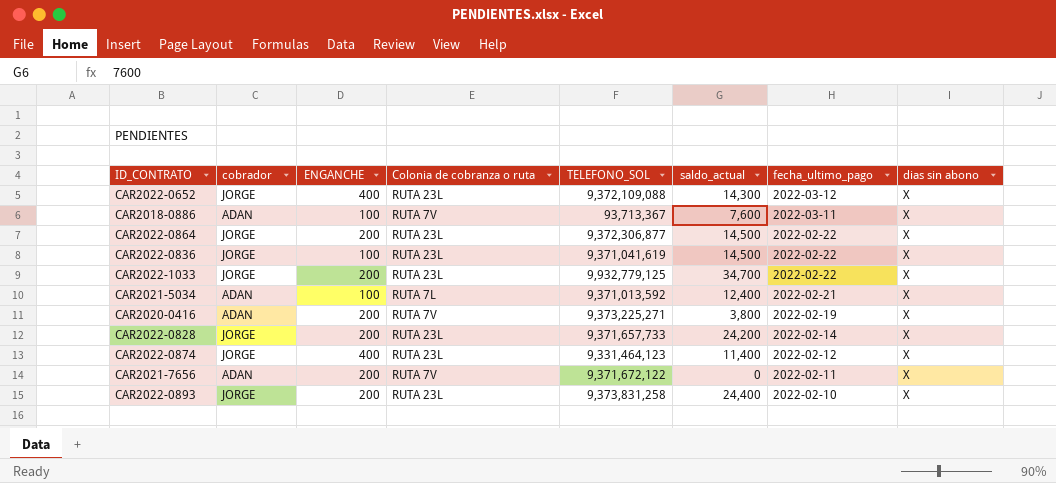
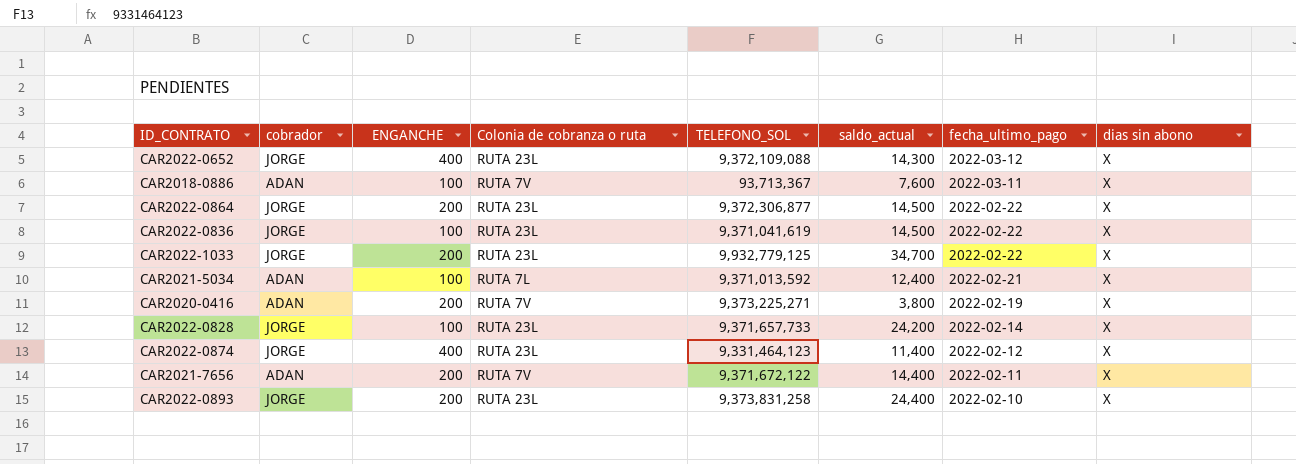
CAR2022-0828 | ENGANCHE: 200 -> 100
CAR2021-7656 | saldo_actual: 0 -> 14,400

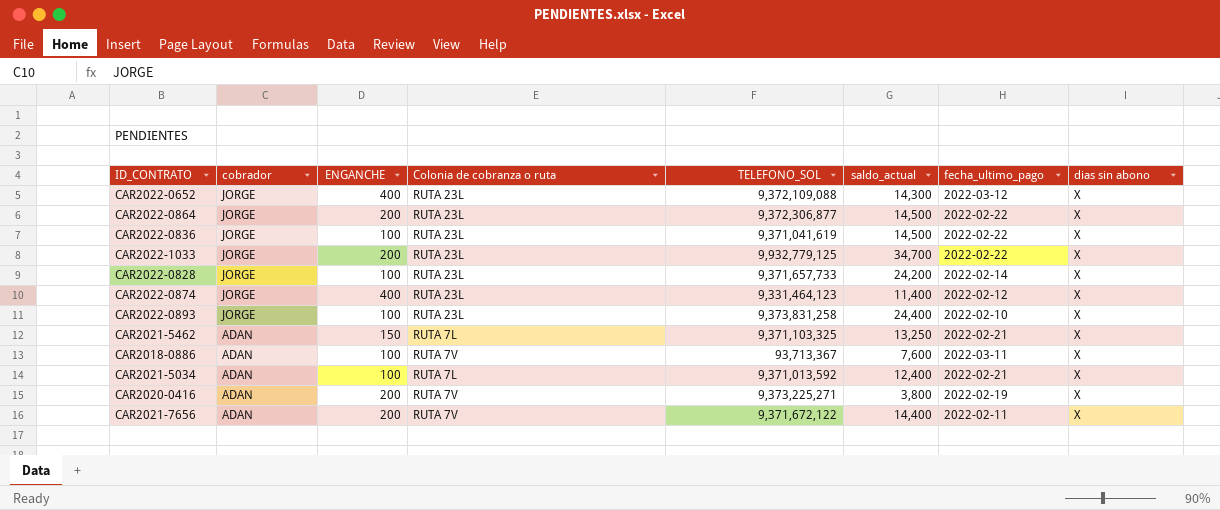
row order: fecha_ultimo_pago descending -> cobrador descending
CAR2022-0893 | ENGANCHE: 200 -> 100
row CAR2021-5462: none -> ADAN | 150 | RUTA 7L | 9,371,103,325 | 13,250 | 2022-02-21 | X

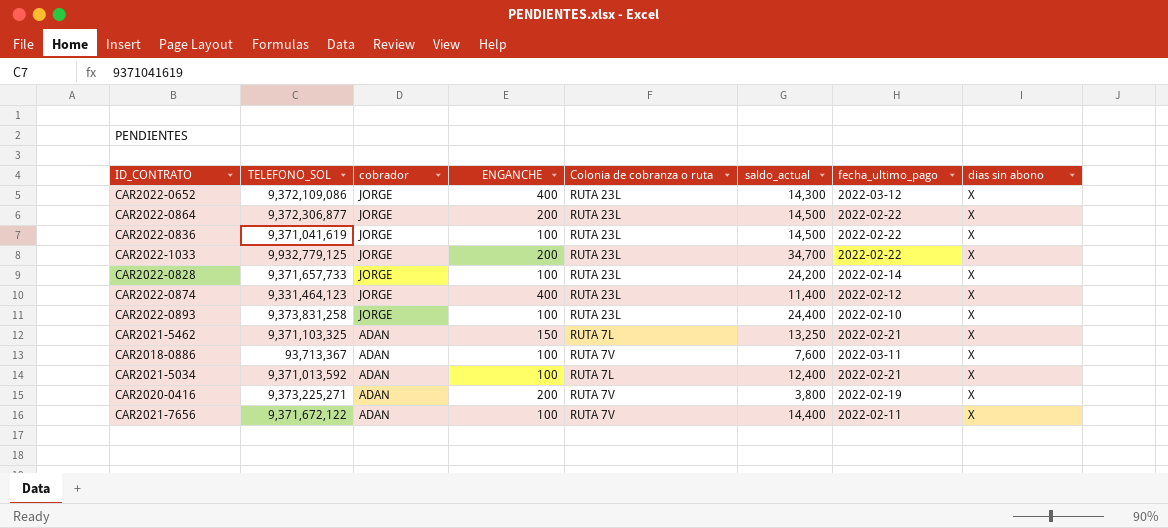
column TELEFONO_SOL | position: 5 -> 2
CAR2022-0652 | TELEFONO_SOL: 9,372,109,088 -> 9,372,109,086
CAR2021-7656 | ENGANCHE: 200 -> 100

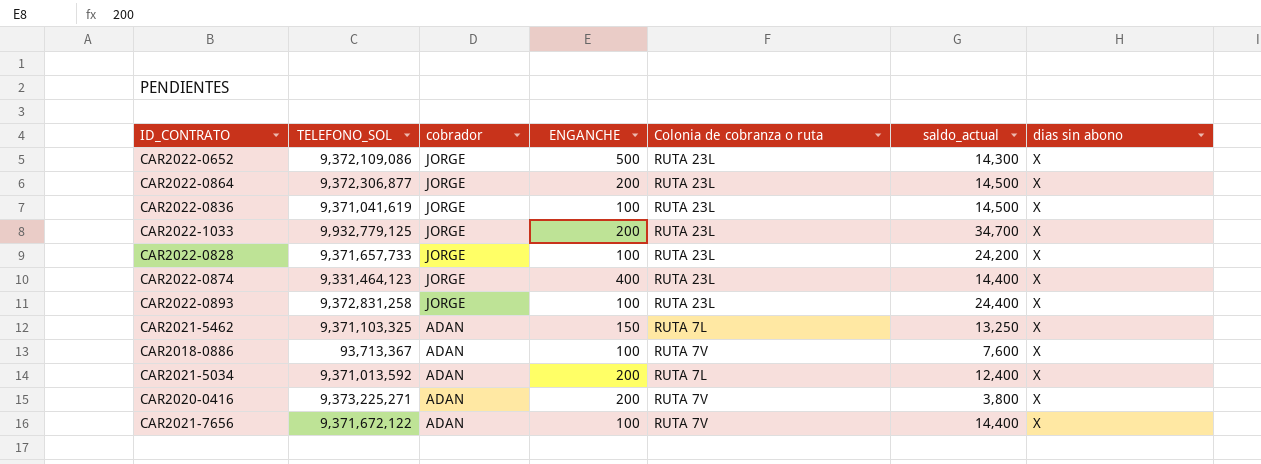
column fecha_ultimo_pago | position: 7 -> none
CAR2022-0652 | ENGANCHE: 400 -> 500
CAR2022-0874 | saldo_actual: 11,400 -> 14,400
CAR2022-0893 | TELEFONO_SOL: 9,373,831,258 -> 9,372,831,258
CAR2021-5034 | ENGANCHE: 100 -> 200

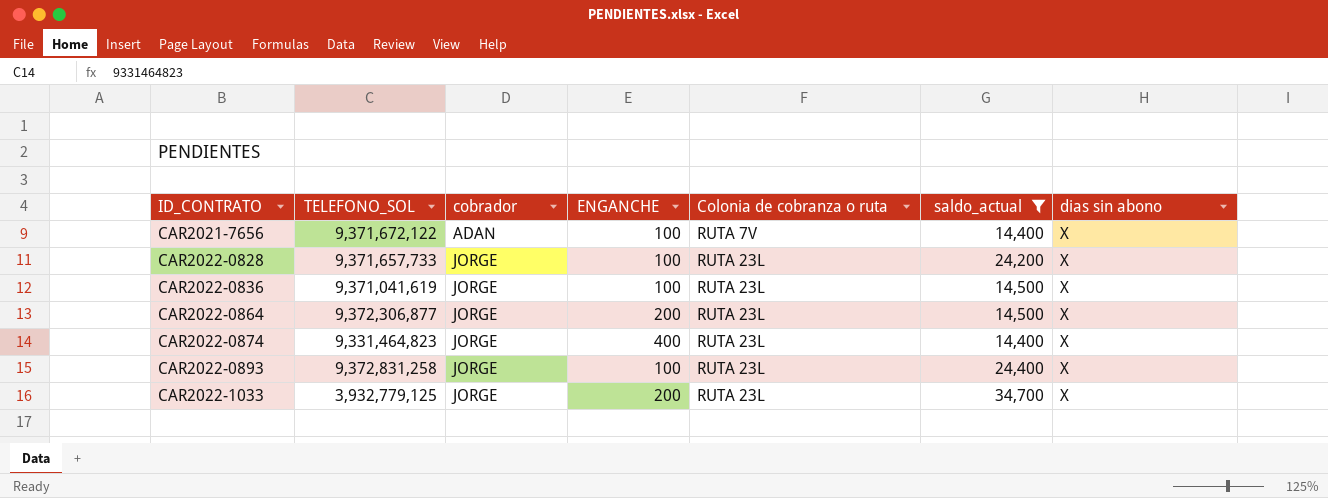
filter: none -> saldo_actual >= 14,400
row order: cobrador descending -> ID_CONTRATO ascending
CAR2022-0874 | TELEFONO_SOL: 9,331,464,123 -> 9,331,464,823
CAR2022-1033 | TELEFONO_SOL: 9,932,779,125 -> 3,932,779,125

